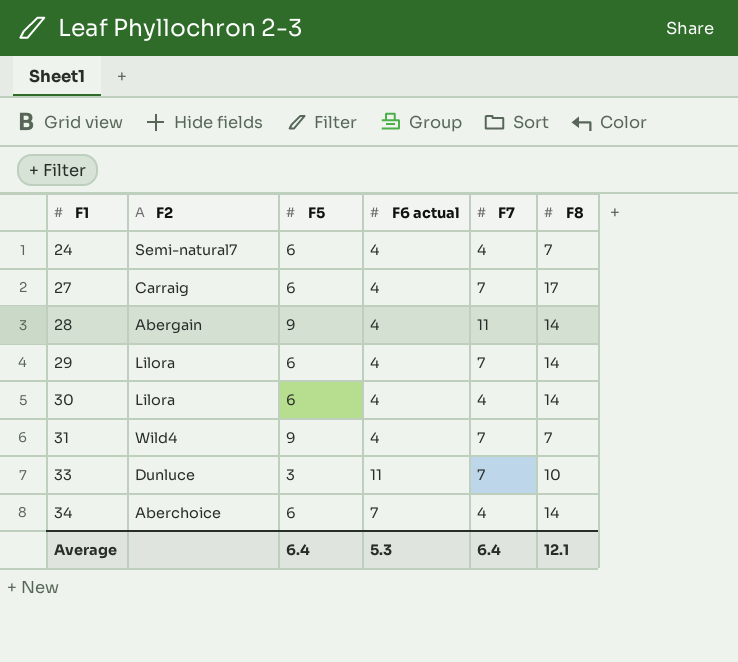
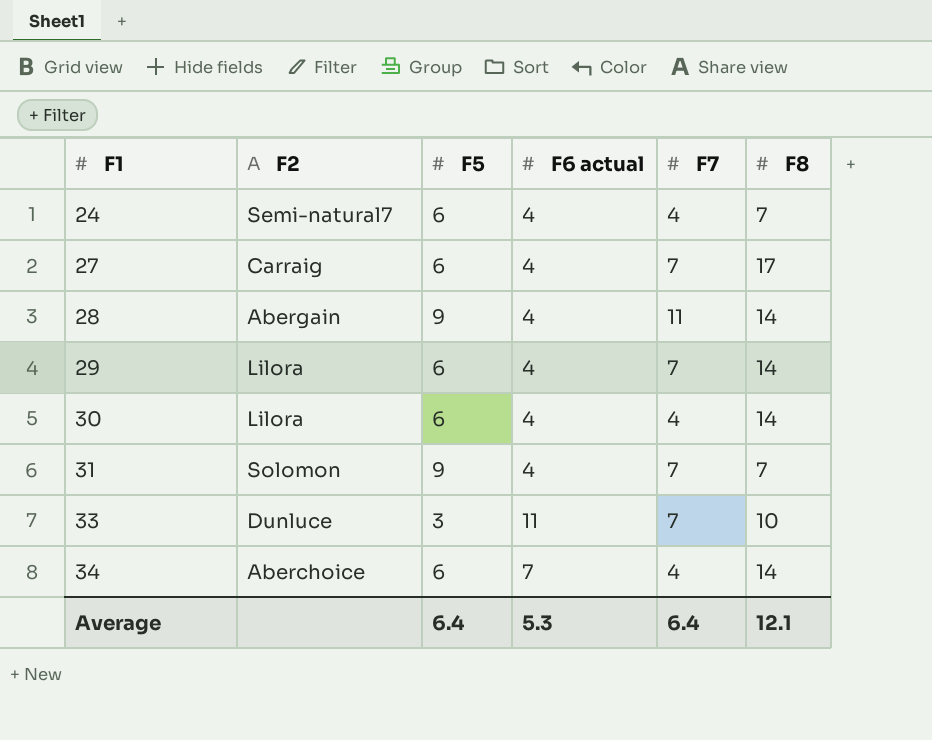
31 | F2: Wild4 -> Solomon

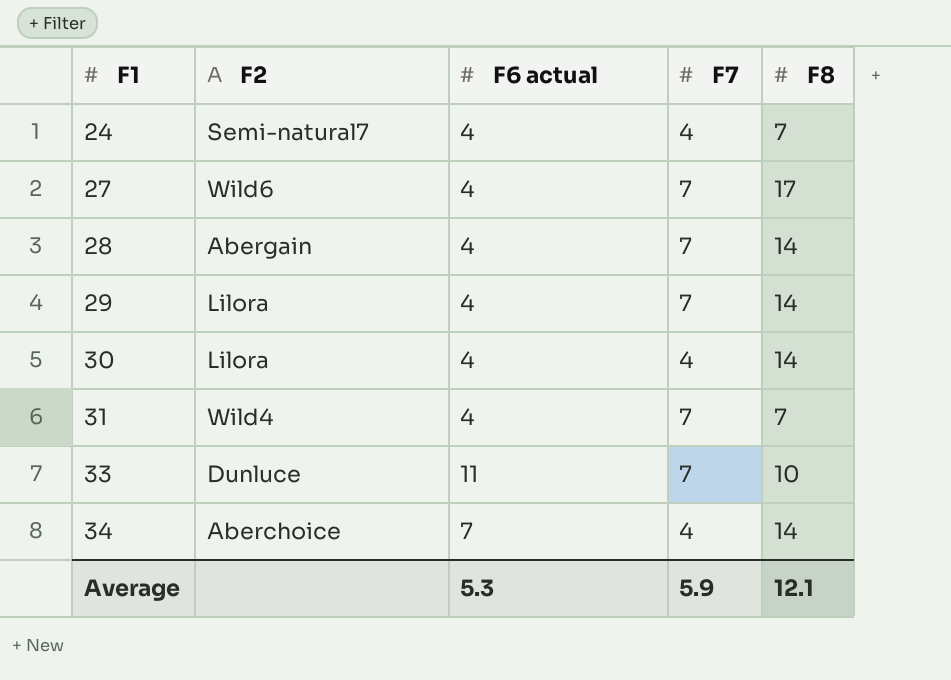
column F5 | position: 3 -> none
27 | F2: Carraig -> Wild6
28 | F7: 11 -> 7
31 | F2: Solomon -> Wild4
Average | F7: 6.4 -> 5.9

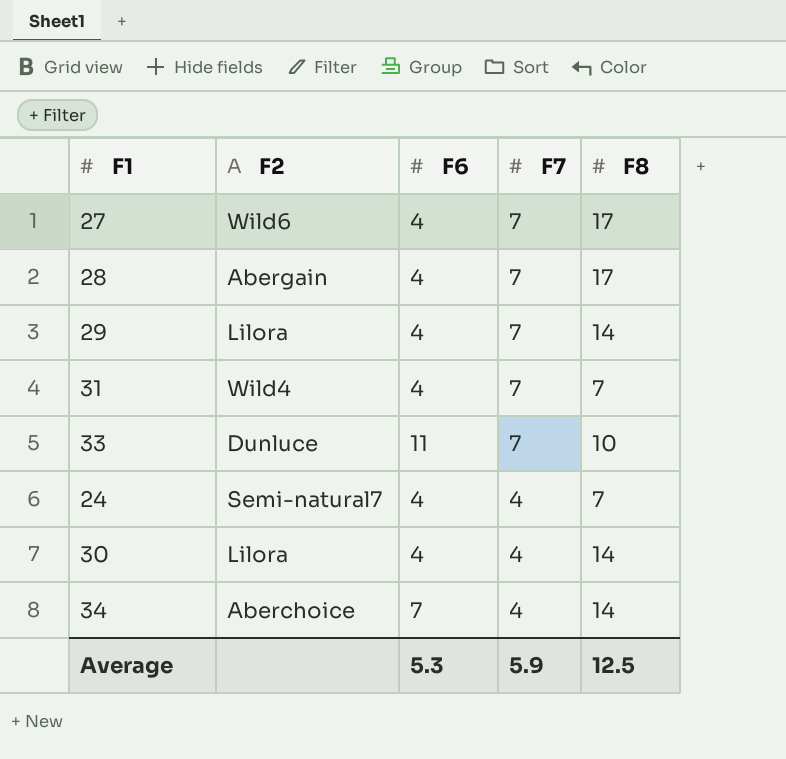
row order: F1 ascending -> F7 descending
column name: F6 actual -> F6
28 | F8: 14 -> 17
Average | F8: 12.1 -> 12.5

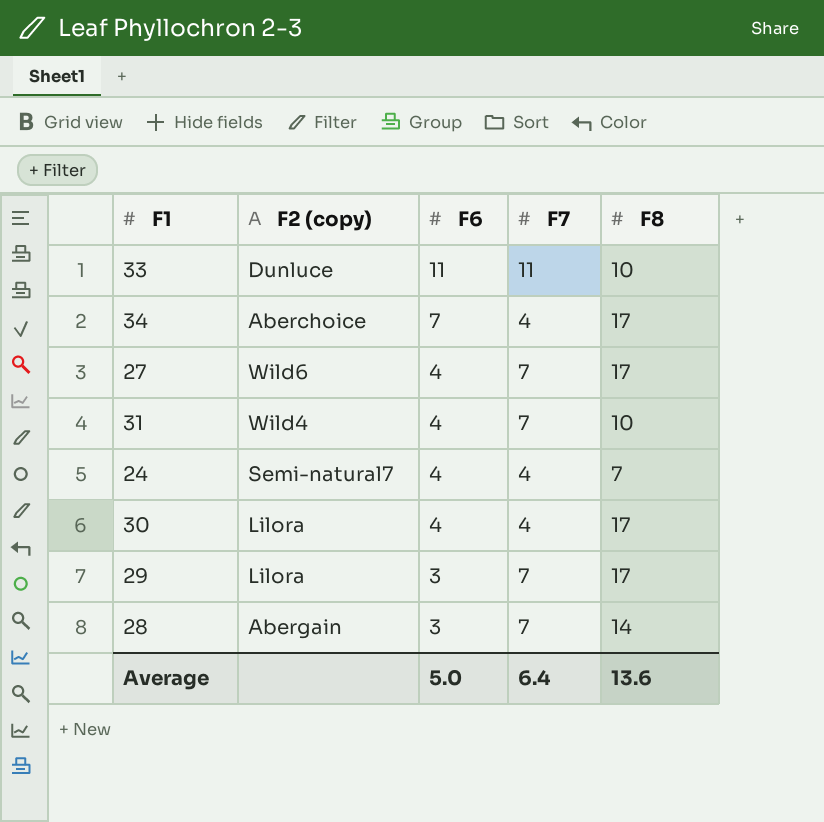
row order: F7 descending -> F6 descending
column name: F2 -> F2 (copy)
33 | F7: 7 -> 11
34 | F8: 14 -> 17
31 | F8: 7 -> 10
30 | F8: 14 -> 17
29 | F6: 4 -> 3
29 | F8: 14 -> 17
28 | F6: 4 -> 3
28 | F8: 17 -> 14
Average | F6: 5.3 -> 5.0
Average | F7: 5.9 -> 6.4
Average | F8: 12.5 -> 13.6

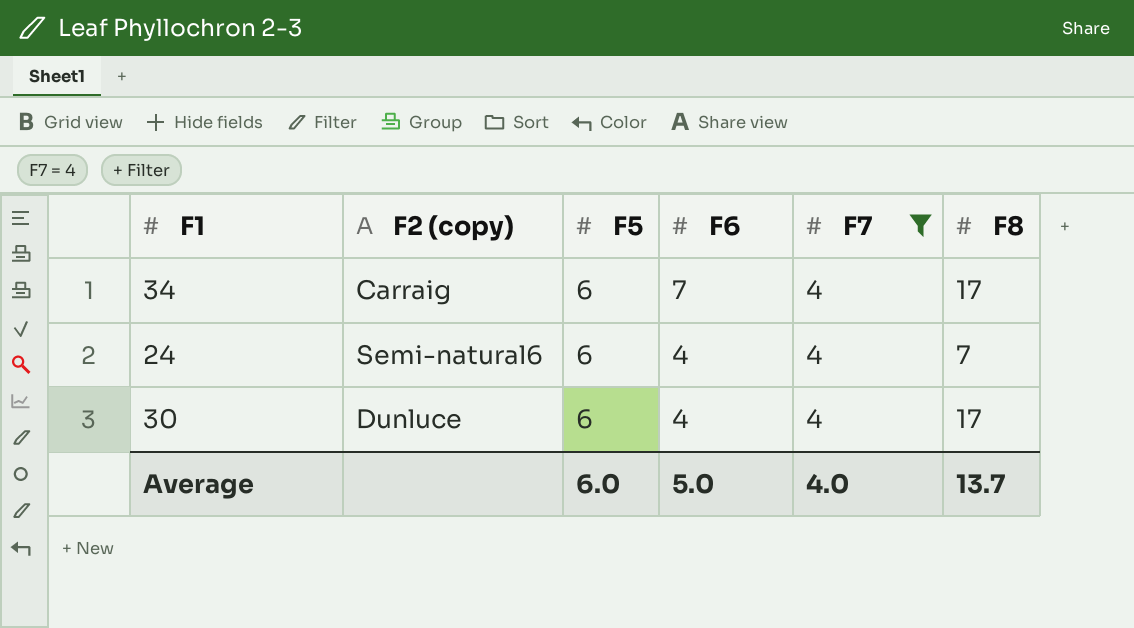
filter: none -> F7 = 4
column F5 | position: none -> 3
34 | F2 (copy): Aberchoice -> Carraig
24 | F2 (copy): Semi-natural7 -> Semi-natural6
30 | F2 (copy): Lilora -> Dunluce
Average | F7: 6.4 -> 4.0
Average | F8: 13.6 -> 13.7

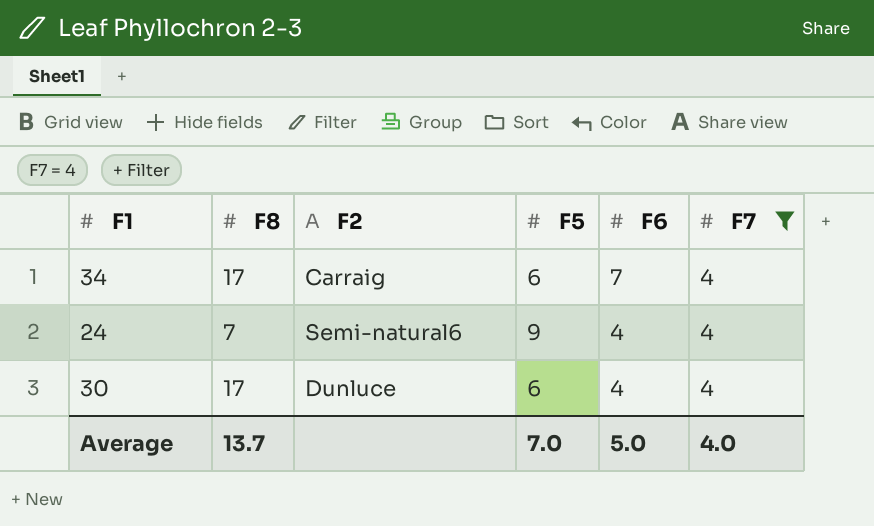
column F8 | position: 6 -> 2
column name: F2 (copy) -> F2
24 | F5: 6 -> 9
Average | F5: 6.0 -> 7.0

